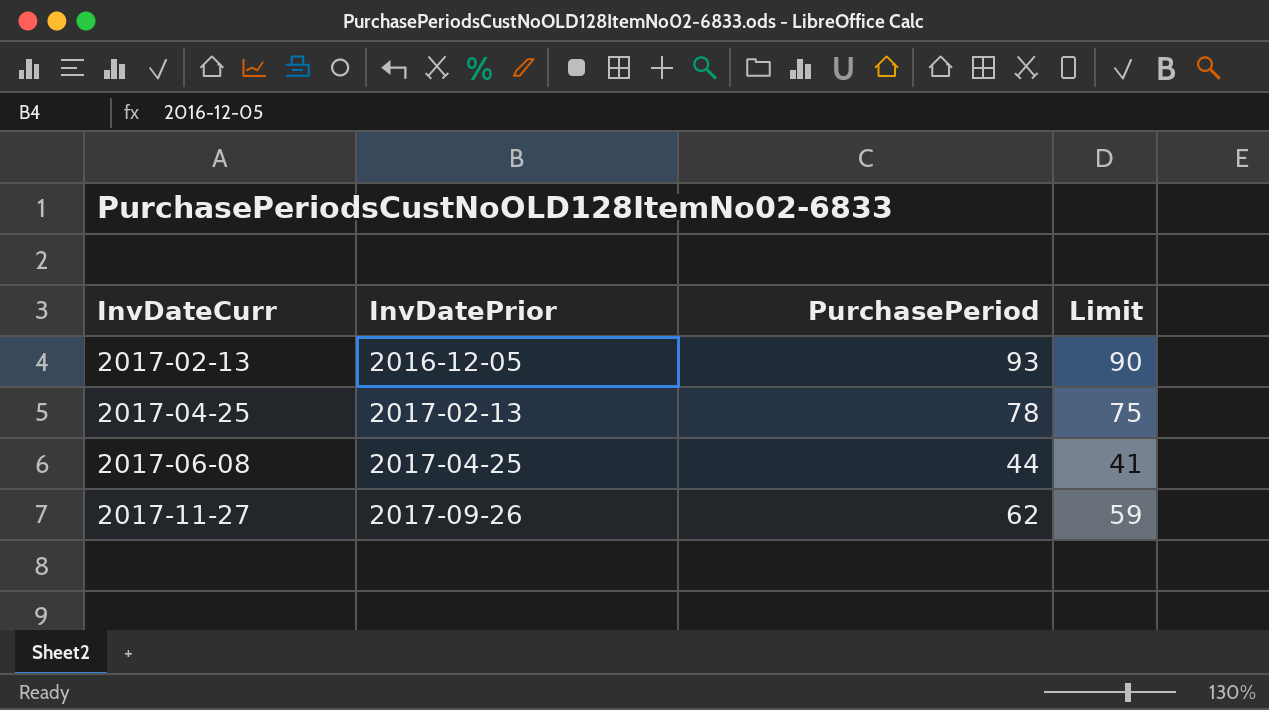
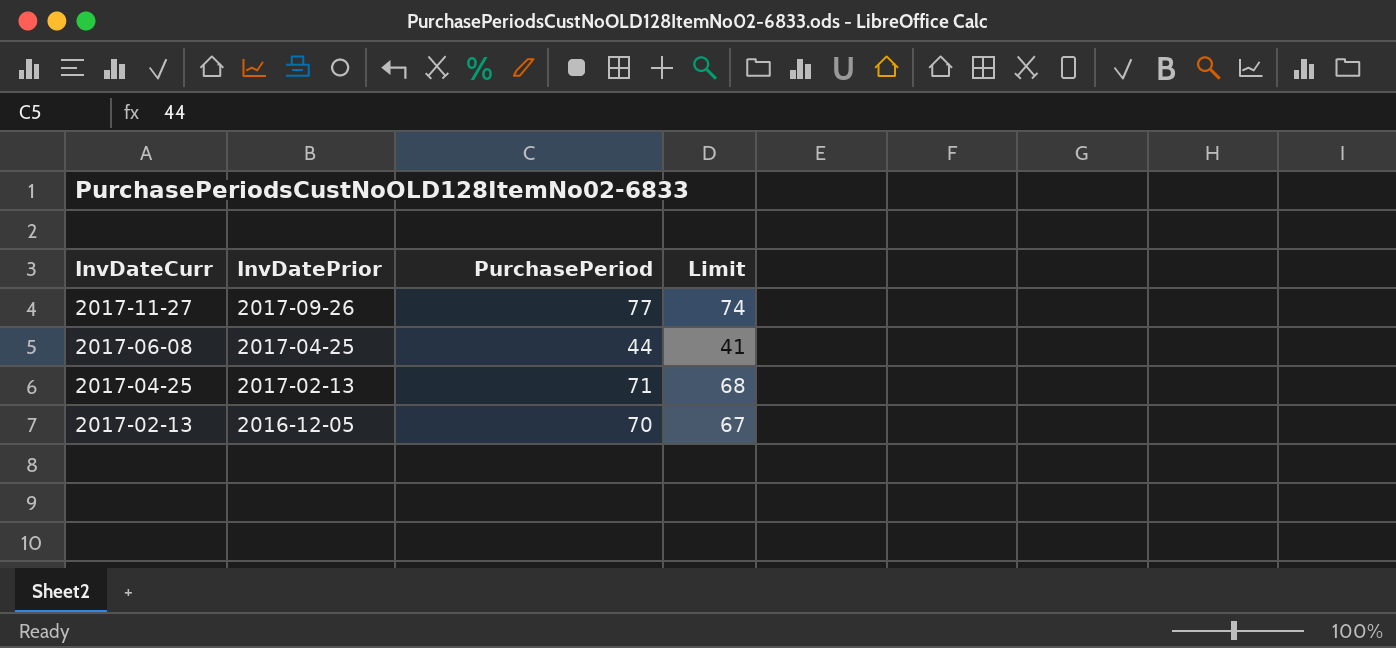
row order: InvDateCurr ascending -> InvDateCurr descending
2017-11-27 | PurchasePeriod: 62 -> 77
2017-11-27 | Limit: 59 -> 74
2017-04-25 | PurchasePeriod: 78 -> 71
2017-04-25 | Limit: 75 -> 68
2017-02-13 | PurchasePeriod: 93 -> 70
2017-02-13 | Limit: 90 -> 67

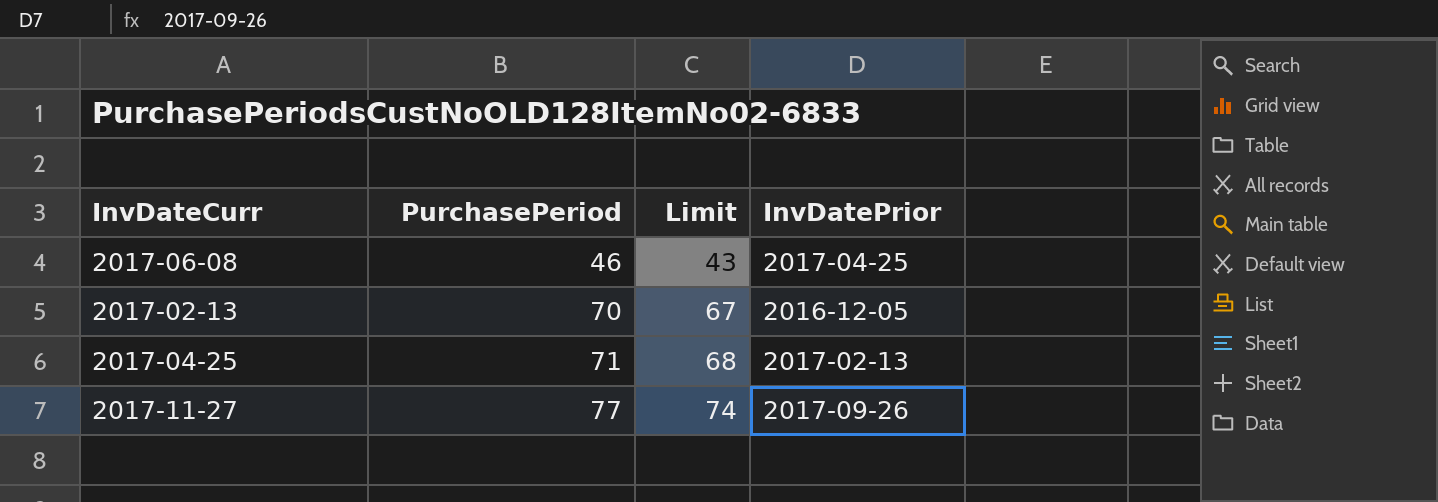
row order: InvDateCurr descending -> PurchasePeriod ascending
column InvDatePrior | position: 2 -> 4
2017-06-08 | PurchasePeriod: 44 -> 46
2017-06-08 | Limit: 41 -> 43

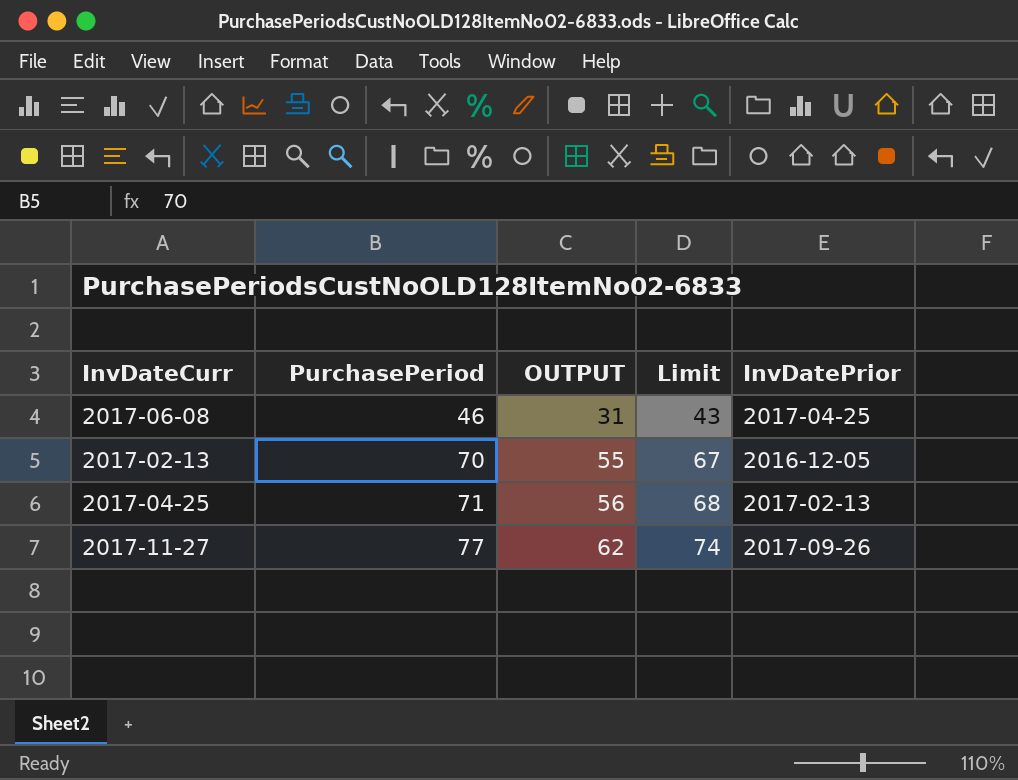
column OUTPUT | formula: none -> [PurchasePeriod] - 15

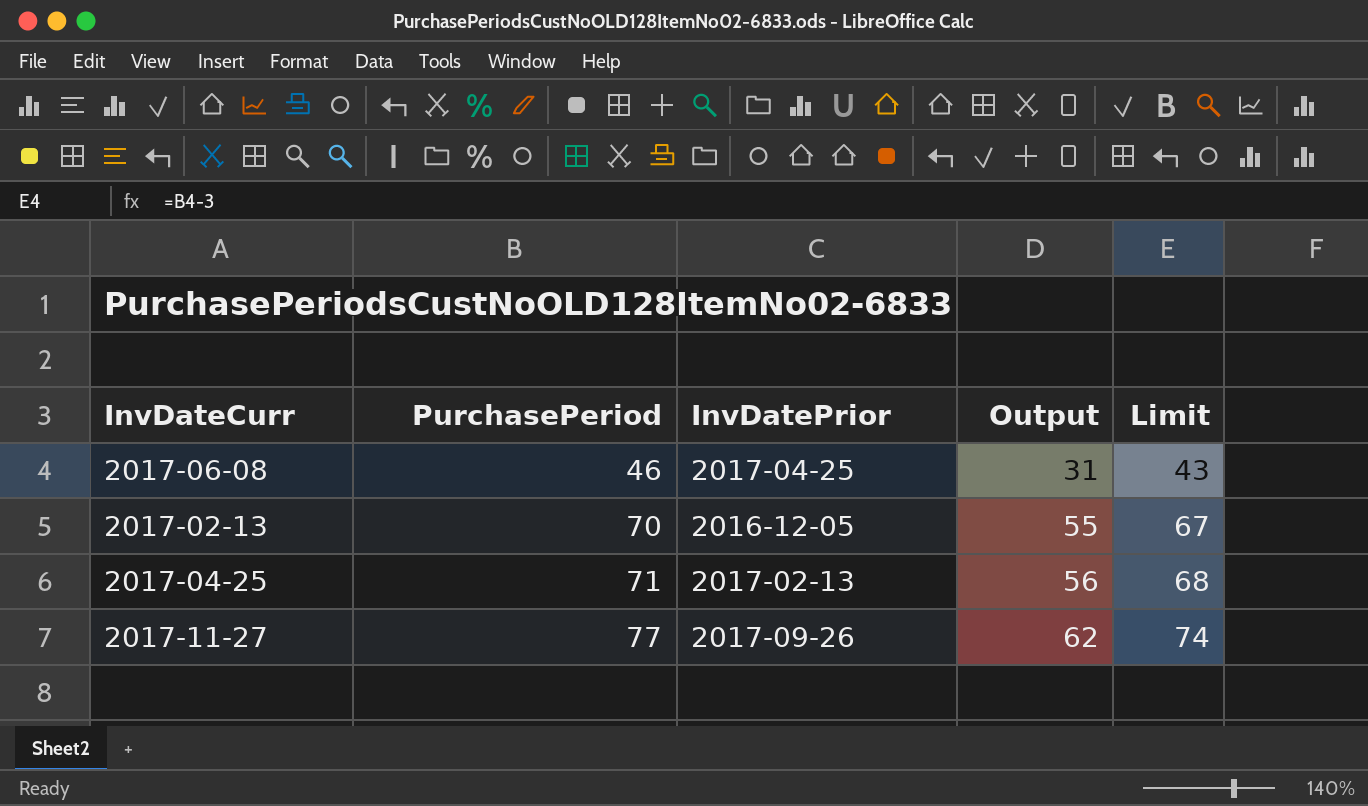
column InvDatePrior | position: 5 -> 3
column name: OUTPUT -> Output

